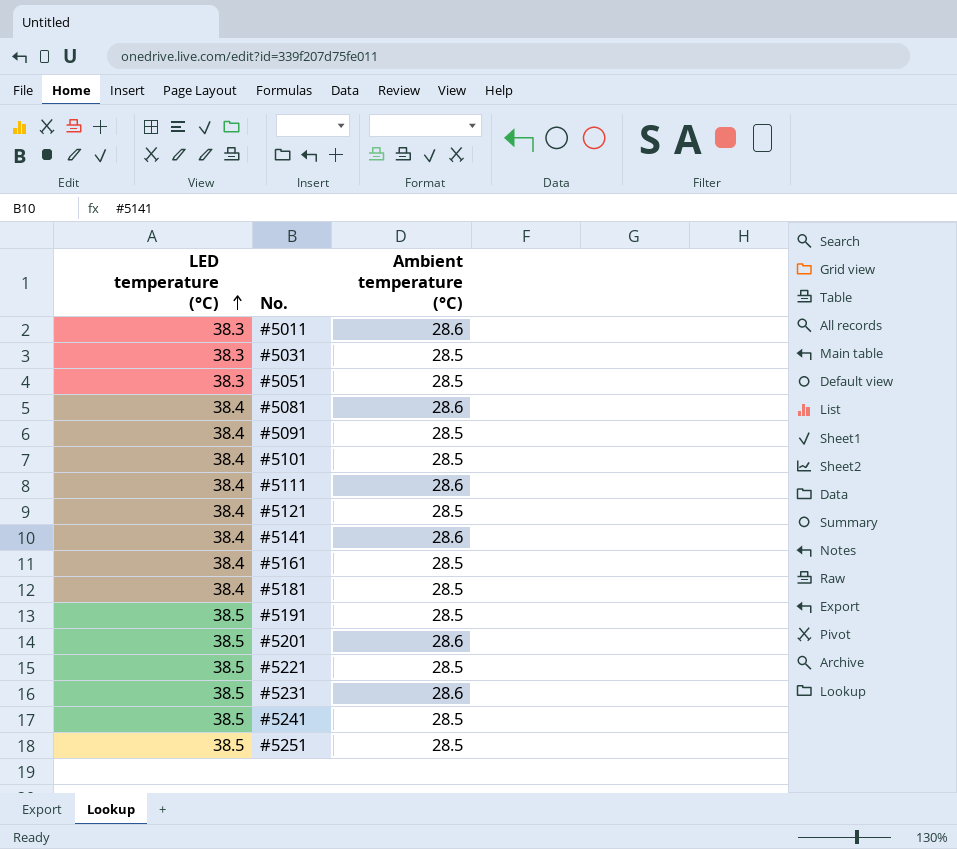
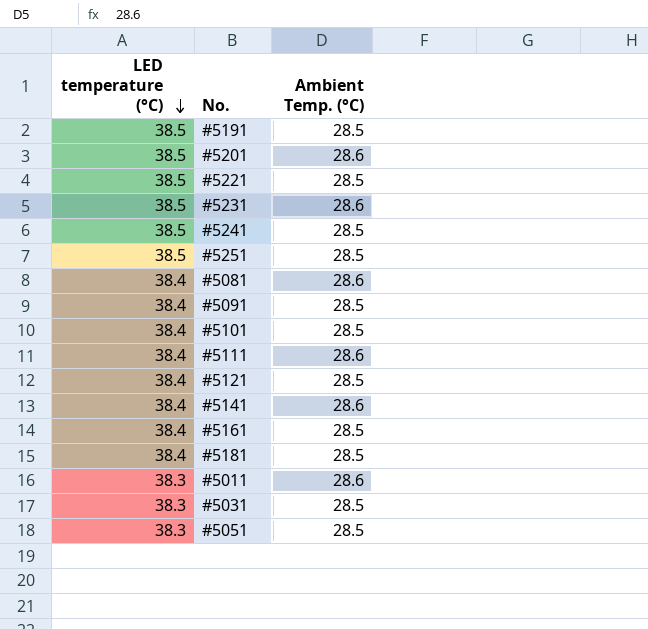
row order: LED temperature (°C) ascending -> LED temperature (°C) descending
column name: Ambient temperature (°C) -> Ambient Temp. (°C)

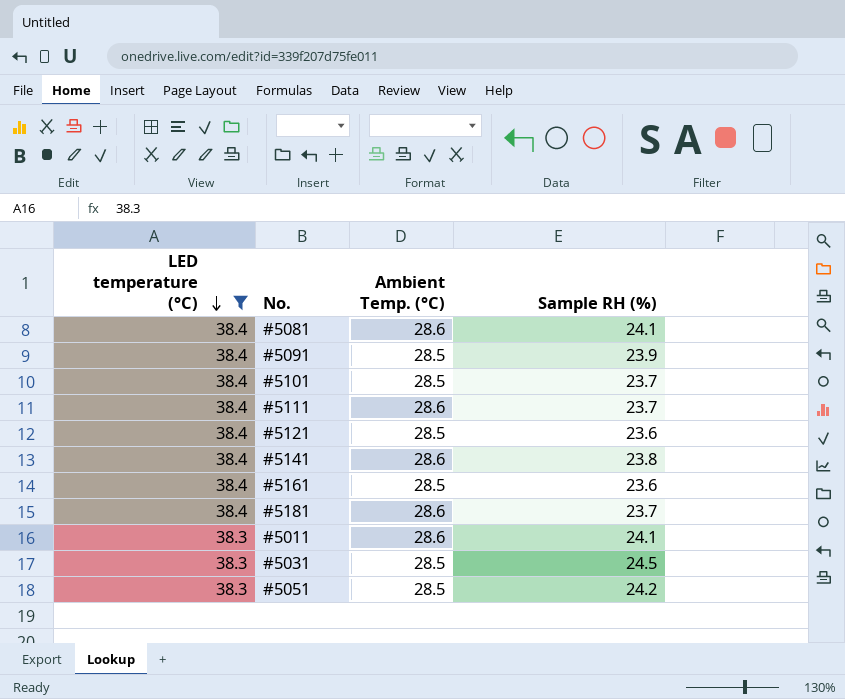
filter: none -> LED temperature (°C) != 38.5
column Sample RH (%) | position: none -> 4
#5181 | Ambient Temp. (°C): 28.5 -> 28.6

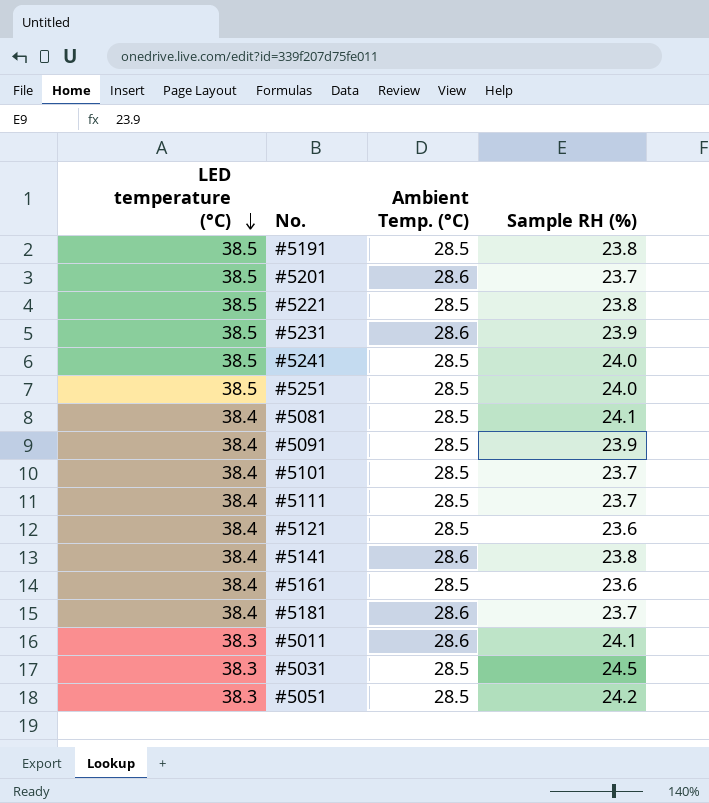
filter: LED temperature (°C) != 38.5 -> none
#5081 | Ambient Temp. (°C): 28.6 -> 28.5
#5111 | Ambient Temp. (°C): 28.6 -> 28.5

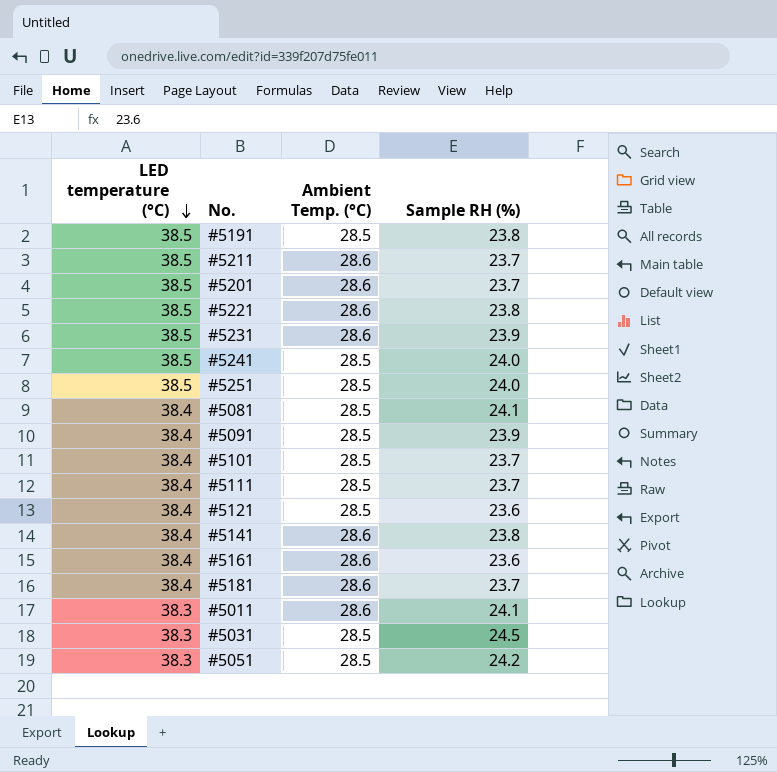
row #5211: none -> 38.5 | 28.6 | 23.7
#5221 | Ambient Temp. (°C): 28.5 -> 28.6
#5161 | Ambient Temp. (°C): 28.5 -> 28.6

